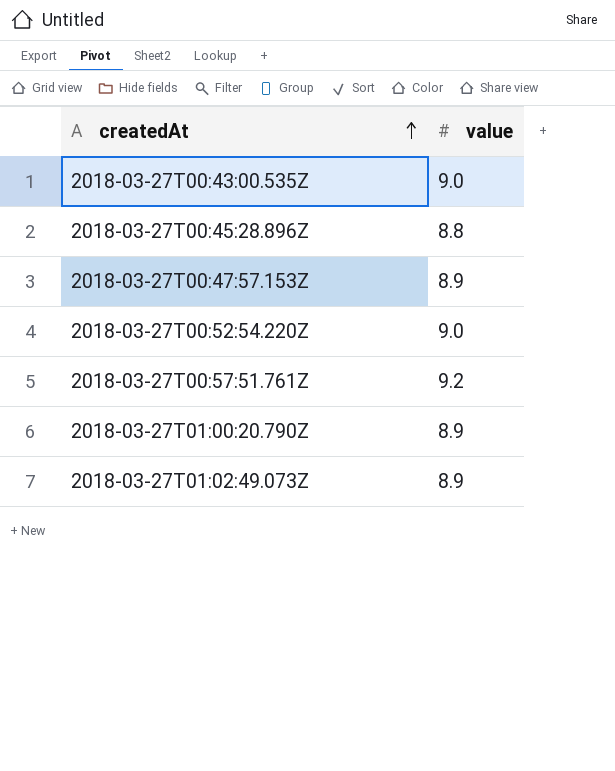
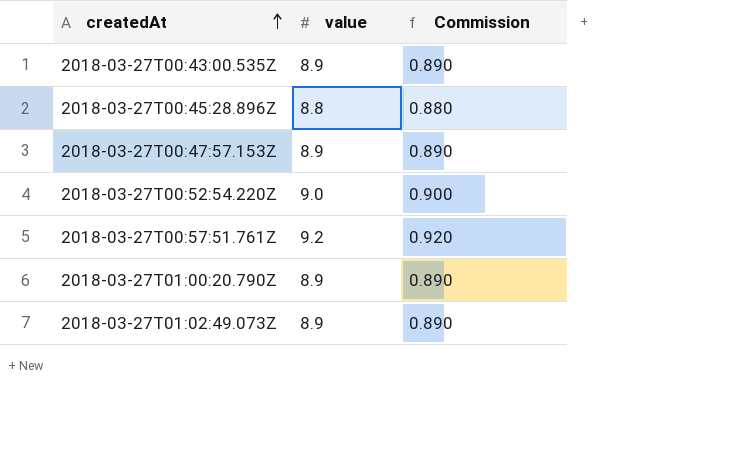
column Commission | formula: none -> [value] * 0.1
2018-03-27T00:43:00.535Z | value: 9.0 -> 8.9

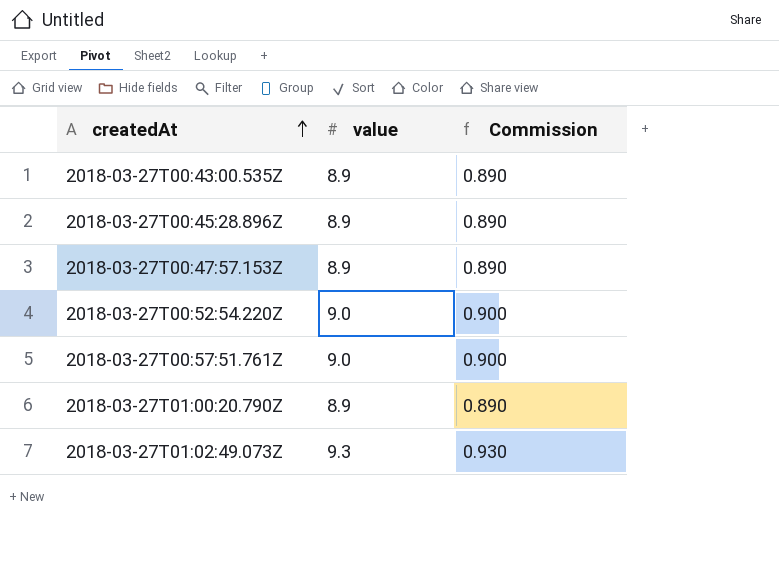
2018-03-27T00:45:28.896Z | value: 8.8 -> 8.9
2018-03-27T00:45:28.896Z | Commission: 0.880 -> 0.890
2018-03-27T00:57:51.761Z | value: 9.2 -> 9.0
2018-03-27T00:57:51.761Z | Commission: 0.920 -> 0.900
2018-03-27T01:02:49.073Z | value: 8.9 -> 9.3
2018-03-27T01:02:49.073Z | Commission: 0.890 -> 0.930

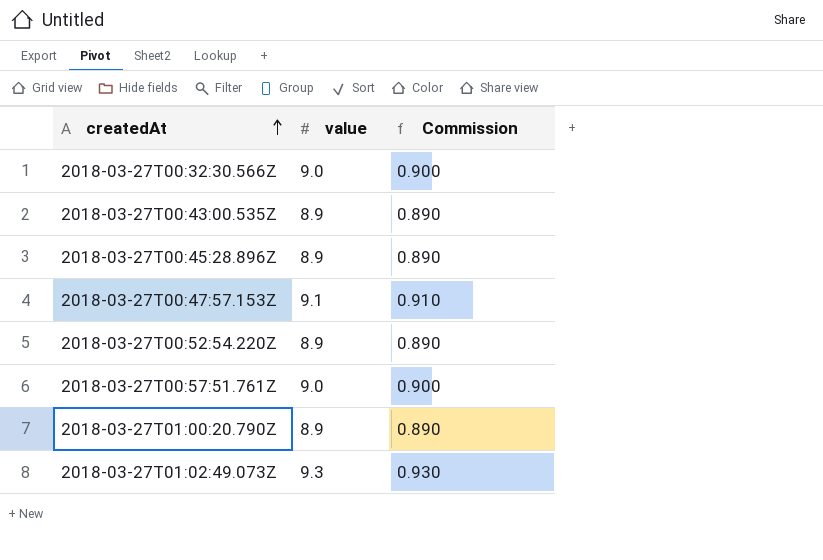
row 2018-03-27T00:32:30.566Z: none -> 9.0 | 0.900
2018-03-27T00:47:57.153Z | value: 8.9 -> 9.1
2018-03-27T00:47:57.153Z | Commission: 0.890 -> 0.910
2018-03-27T00:52:54.220Z | value: 9.0 -> 8.9
2018-03-27T00:52:54.220Z | Commission: 0.900 -> 0.890

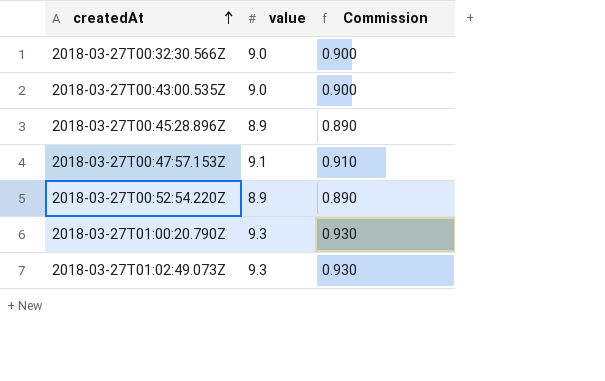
row 2018-03-27T00:57:51.761Z: 9.0 | 0.900 -> none
2018-03-27T00:43:00.535Z | value: 8.9 -> 9.0
2018-03-27T00:43:00.535Z | Commission: 0.890 -> 0.900
2018-03-27T01:00:20.790Z | value: 8.9 -> 9.3
2018-03-27T01:00:20.790Z | Commission: 0.890 -> 0.930

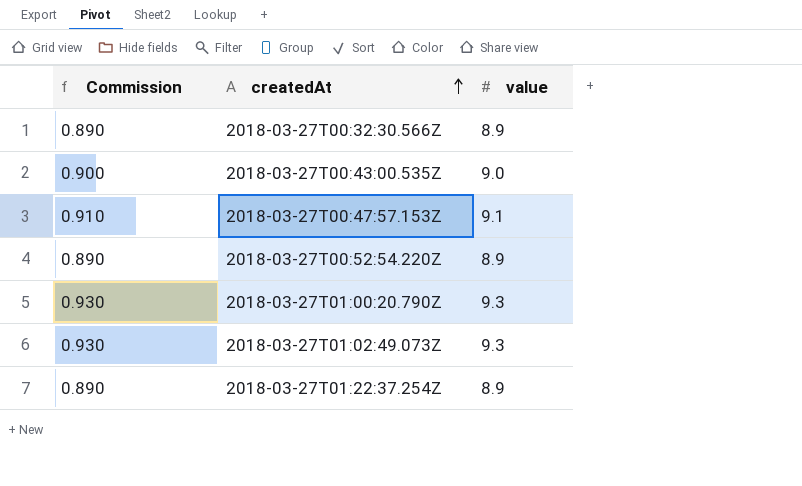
column Commission | position: 3 -> 1
row 2018-03-27T00:45:28.896Z: 8.9 | 0.890 -> none
2018-03-27T00:32:30.566Z | Commission: 0.900 -> 0.890
2018-03-27T00:32:30.566Z | value: 9.0 -> 8.9
row 2018-03-27T01:22:37.254Z: none -> 0.890 | 8.9

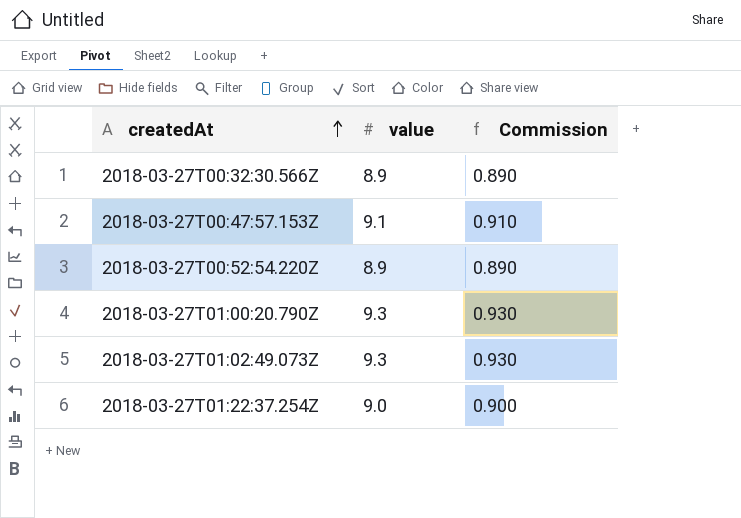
column Commission | position: 1 -> 3
row 2018-03-27T00:43:00.535Z: 0.900 | 9.0 -> none
2018-03-27T01:22:37.254Z | value: 8.9 -> 9.0
2018-03-27T01:22:37.254Z | Commission: 0.890 -> 0.900

